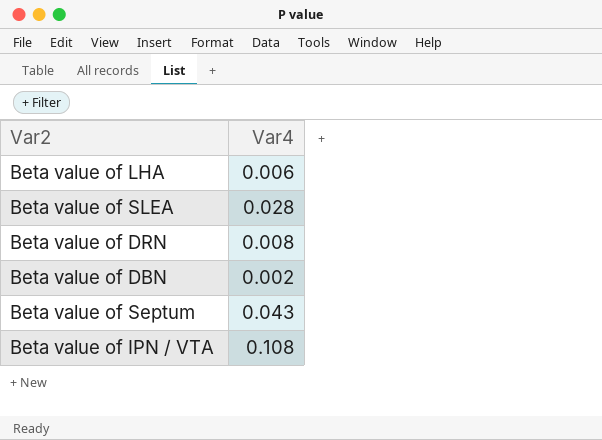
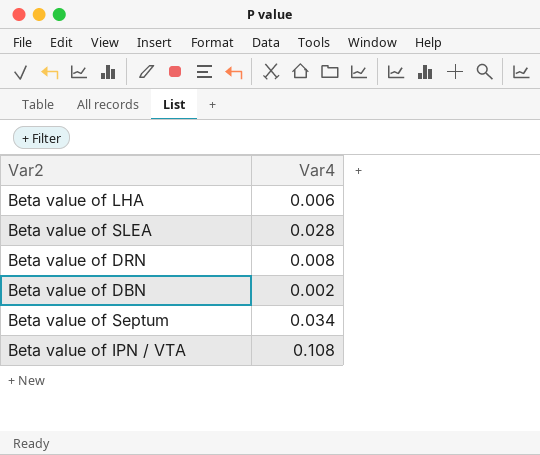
Beta value of Septum | Var4: 0.043 -> 0.034

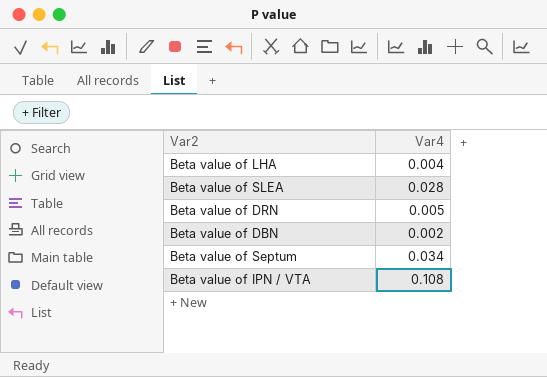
Beta value of LHA | Var4: 0.006 -> 0.004
Beta value of DRN | Var4: 0.008 -> 0.005

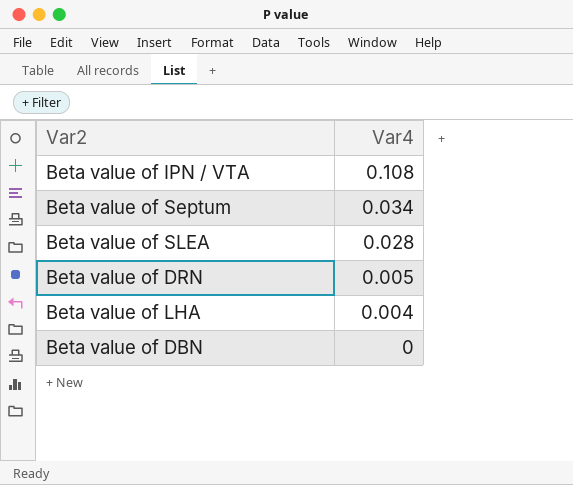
row order: none -> Var4 descending
Beta value of DBN | Var4: 0.002 -> 0

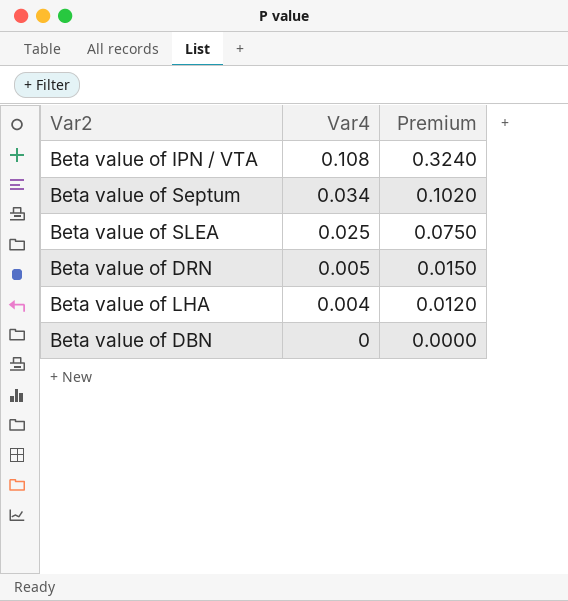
column Premium | formula: none -> [Var4] * 3
Beta value of SLEA | Var4: 0.028 -> 0.025

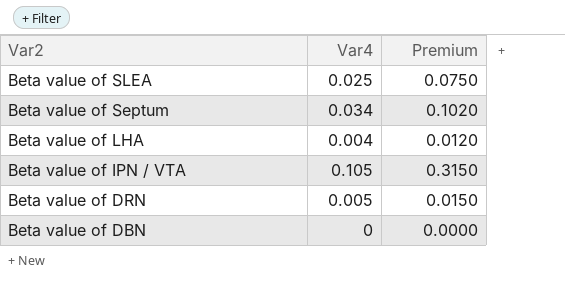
row order: Var4 descending -> Var2 descending
Beta value of IPN / VTA | Var4: 0.108 -> 0.105
Beta value of IPN / VTA | Premium: 0.3240 -> 0.3150

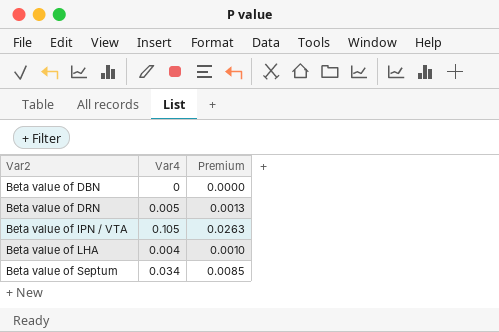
row order: Var2 descending -> Var2 ascending
column Premium | formula: [Var4] * 3 -> [Var4] * 0.25
row Beta value of SLEA: 0.025 | 0.0750 -> none

